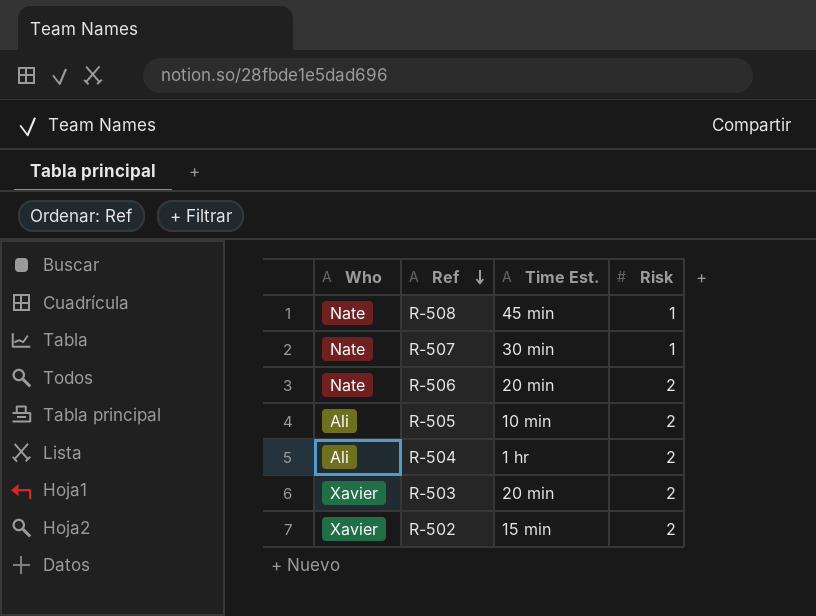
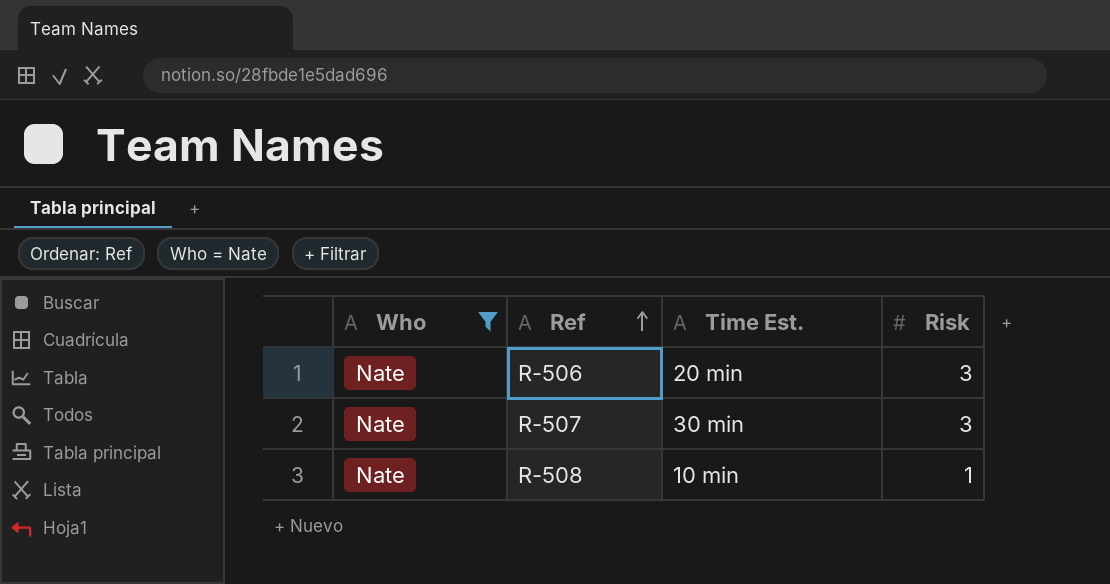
filter: none -> Who = Nate
row order: Ref descending -> Ref ascending
R-506 | Risk: 2 -> 3
R-507 | Risk: 1 -> 3
R-508 | Time Est.: 45 min -> 10 min

